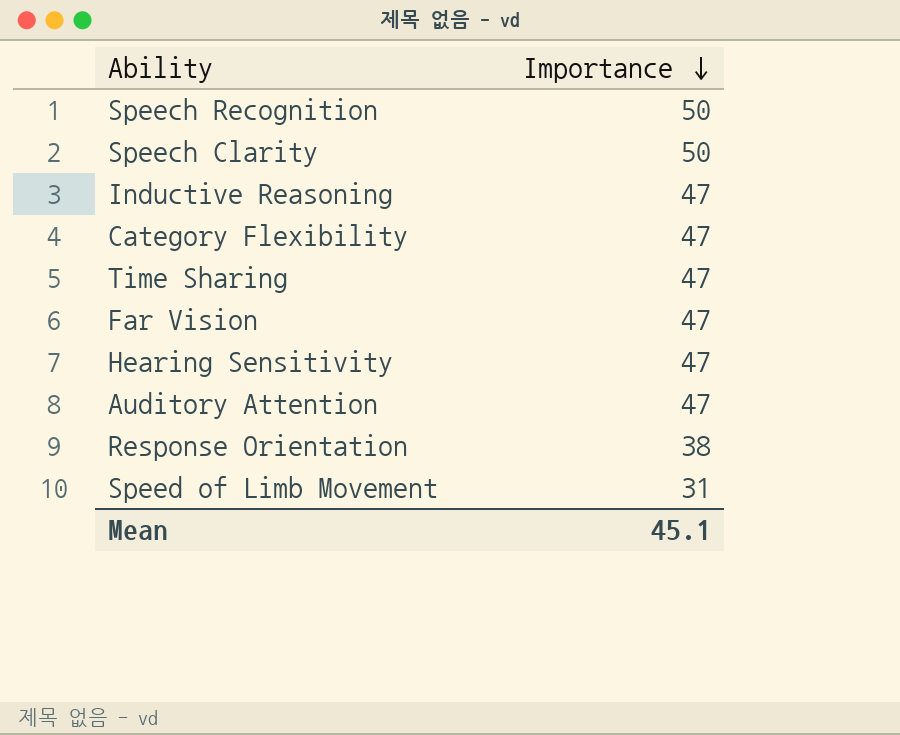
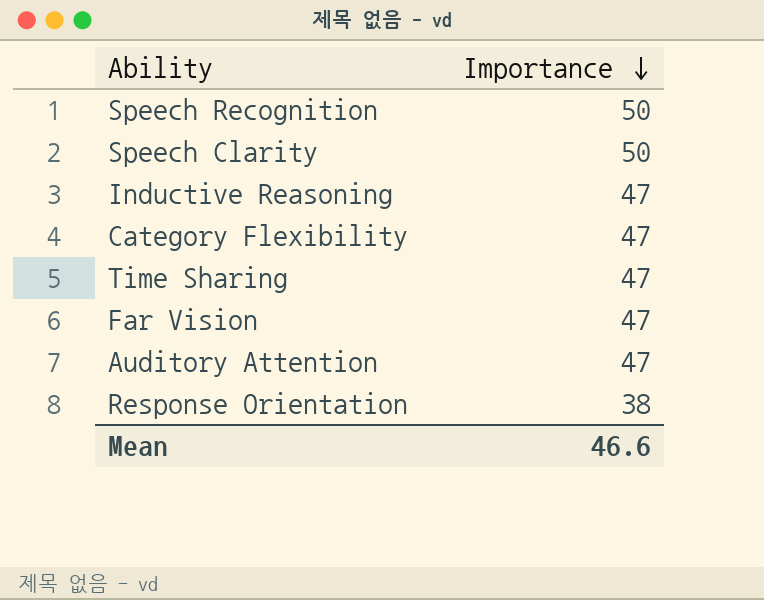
row Hearing Sensitivity: 47 -> none
row Speed of Limb Movement: 31 -> none
Mean | Importance: 45.1 -> 46.6

